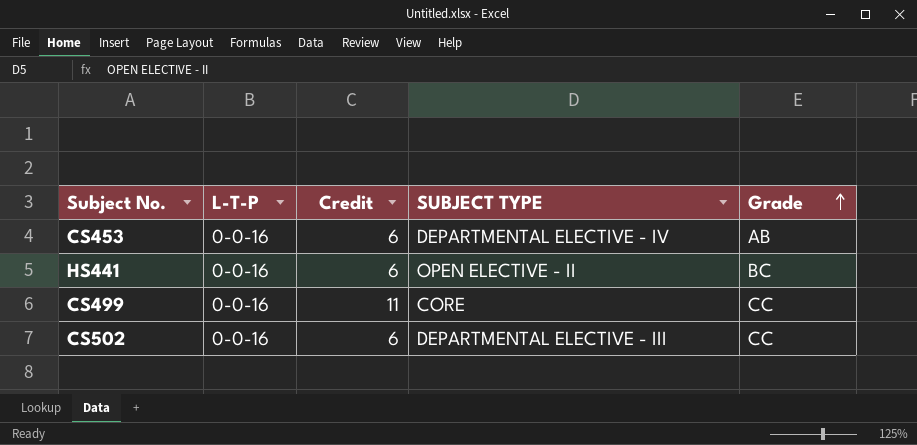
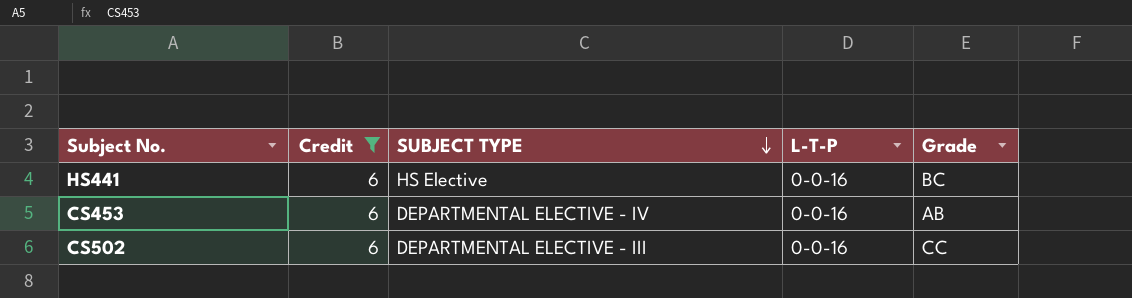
filter: none -> Credit = 6
row order: Grade ascending -> SUBJECT TYPE descending
column L-T-P | position: 2 -> 4
HS441 | SUBJECT TYPE: OPEN ELECTIVE - II -> HS Elective

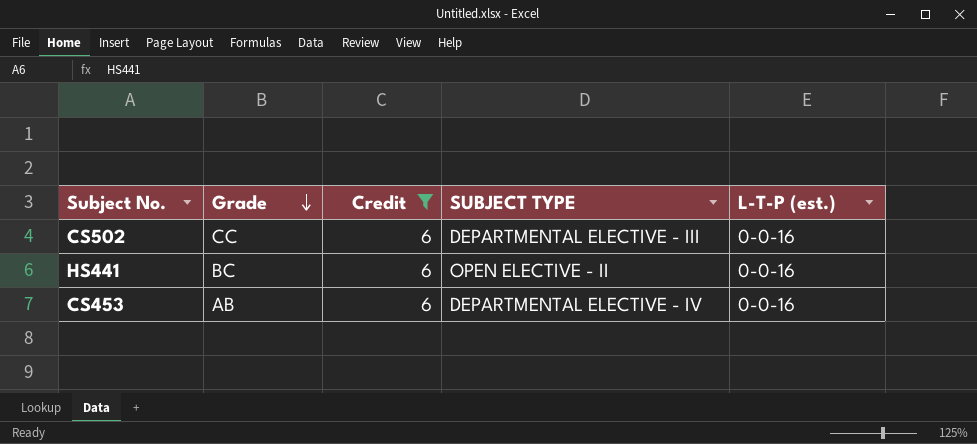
row order: SUBJECT TYPE descending -> Grade descending
column Grade | position: 5 -> 2
column name: L-T-P -> L-T-P (est.)
HS441 | SUBJECT TYPE: HS Elective -> OPEN ELECTIVE - II

